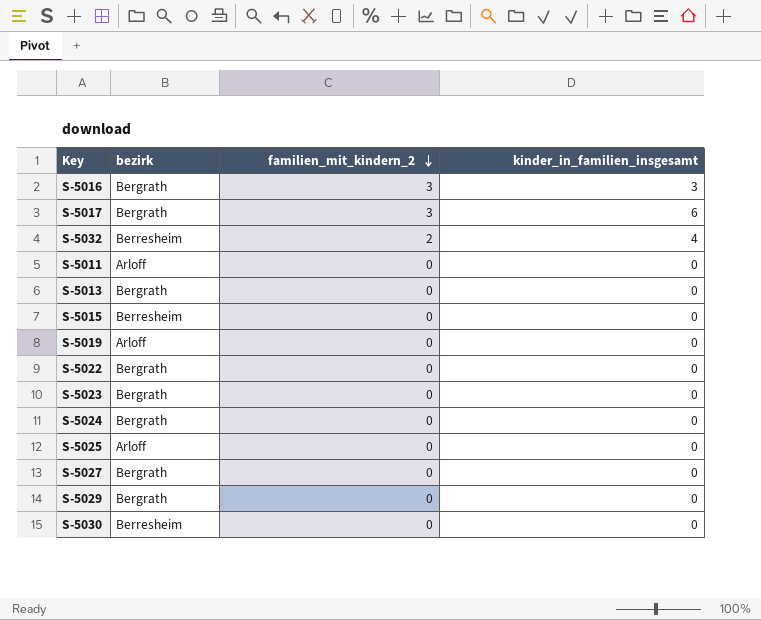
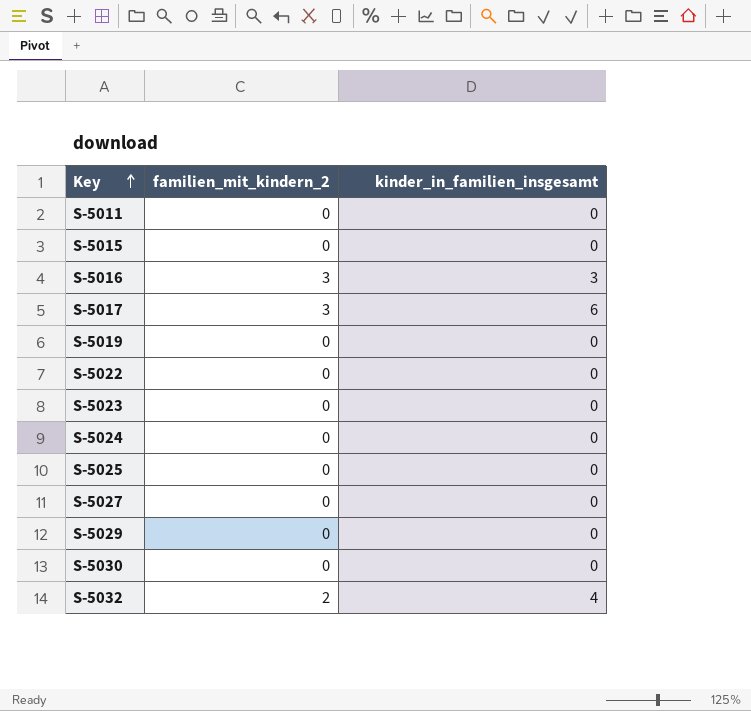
row order: familien_mit_kindern_2 descending -> Key ascending
column bezirk | position: 2 -> none
row S-5013: Bergrath | 0 | 0 -> none

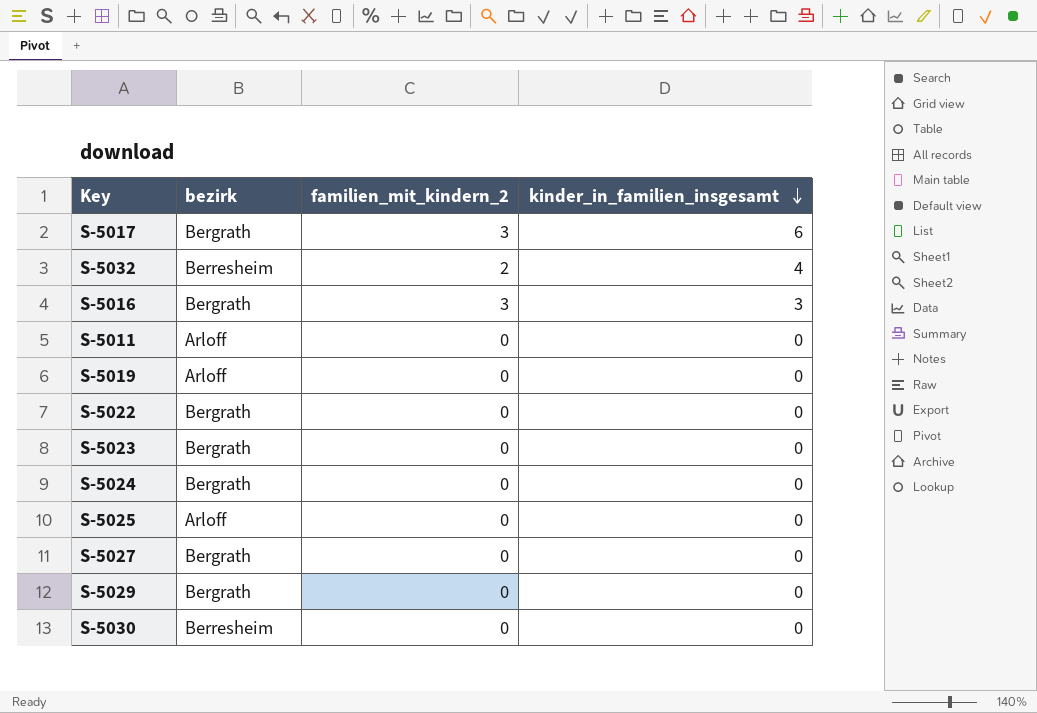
row order: Key ascending -> kinder_in_familien_insgesamt descending
column bezirk | position: none -> 2
row S-5015: 0 | 0 -> none

